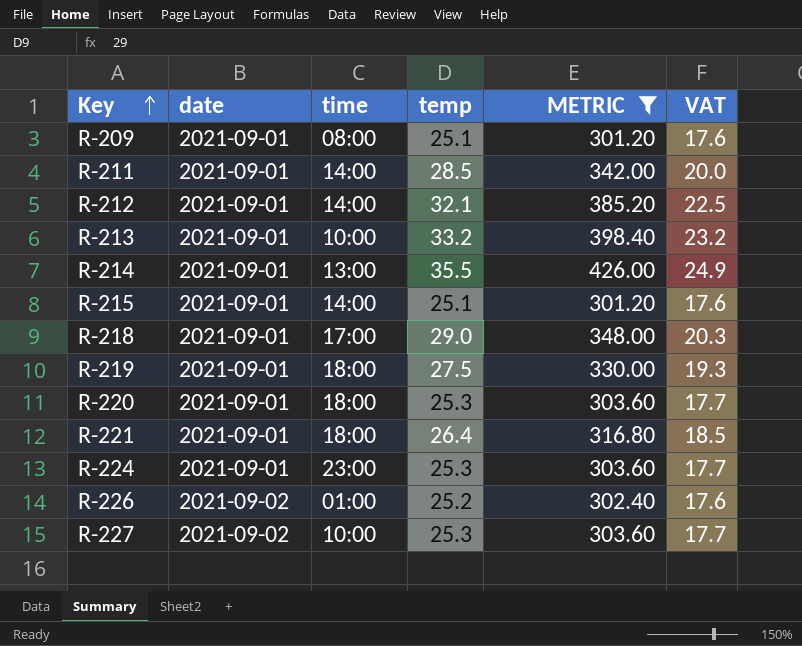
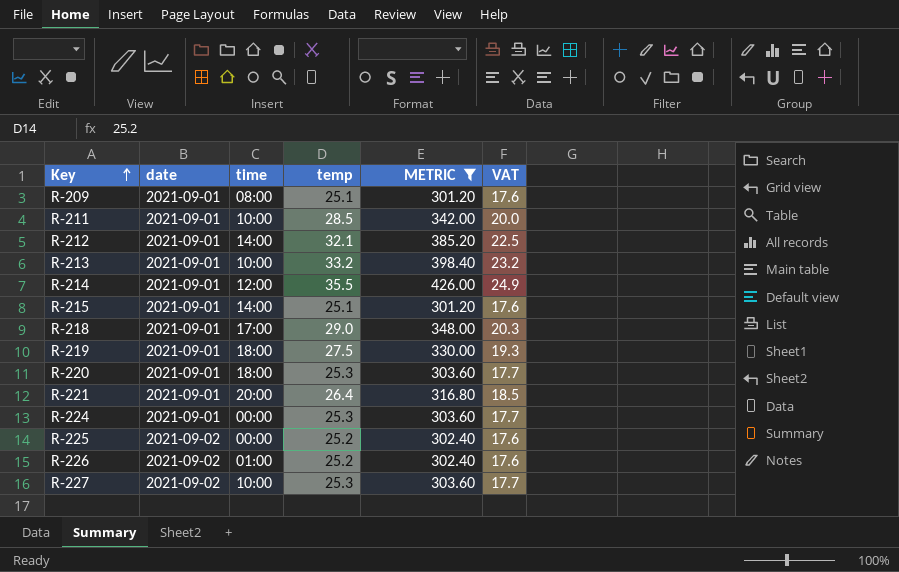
R-211 | time: 14:00 -> 10:00
R-214 | time: 13:00 -> 12:00
R-221 | time: 18:00 -> 20:00
R-224 | time: 23:00 -> 00:00
row R-225: none -> 2021-09-02 | 00:00 | 25.2 | 302.40 | 17.6

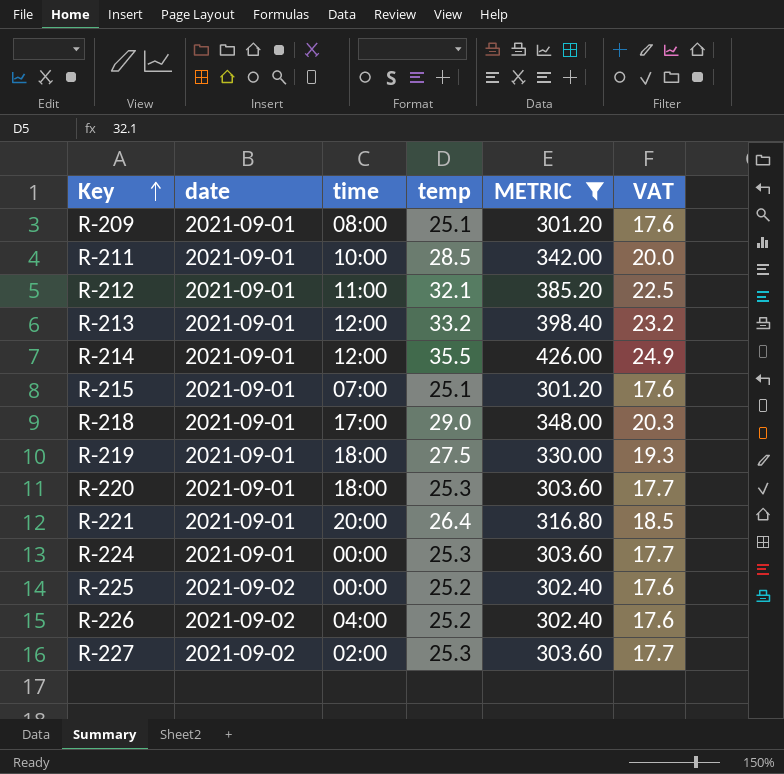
R-212 | time: 14:00 -> 11:00
R-213 | time: 10:00 -> 12:00
R-215 | time: 14:00 -> 07:00
R-226 | time: 01:00 -> 04:00
R-227 | time: 10:00 -> 02:00

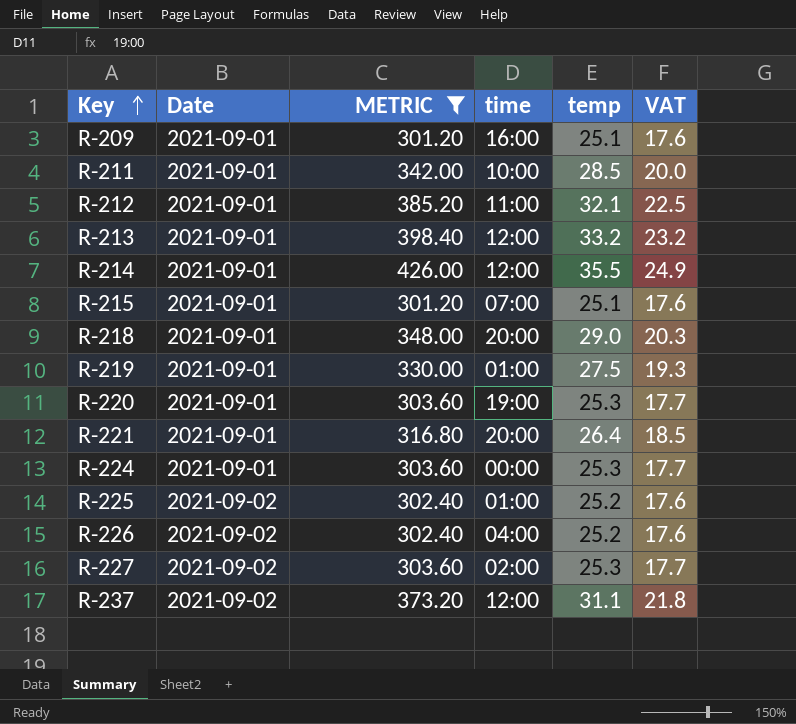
column name: date -> Date
column METRIC | position: 5 -> 3
R-209 | time: 08:00 -> 16:00
R-218 | time: 17:00 -> 20:00
R-219 | time: 18:00 -> 01:00
R-220 | time: 18:00 -> 19:00
R-225 | time: 00:00 -> 01:00
row R-237: none -> 2021-09-02 | 373.20 | 12:00 | 31.1 | 21.8

